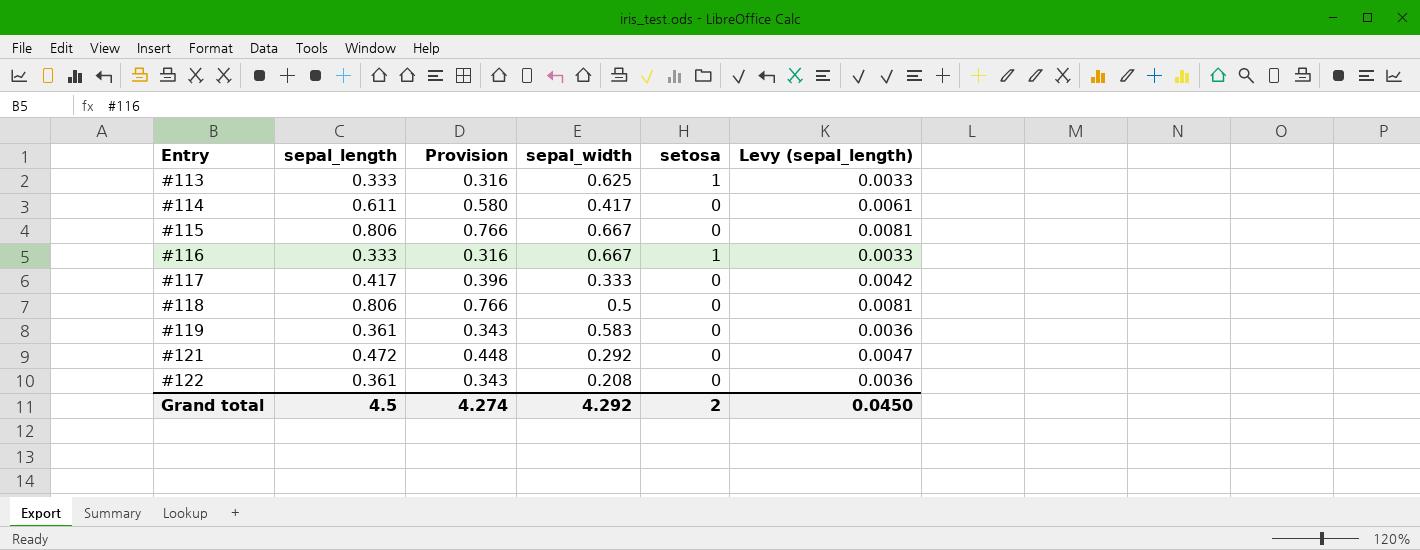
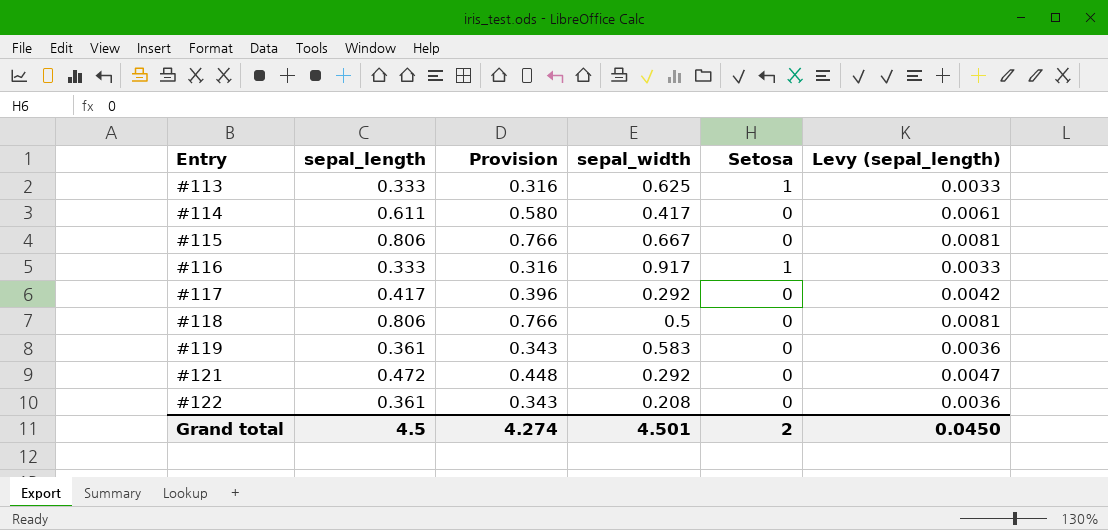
column name: setosa -> Setosa
#116 | sepal_width: 0.667 -> 0.917
#117 | sepal_width: 0.333 -> 0.292
Grand total | sepal_width: 4.292 -> 4.501

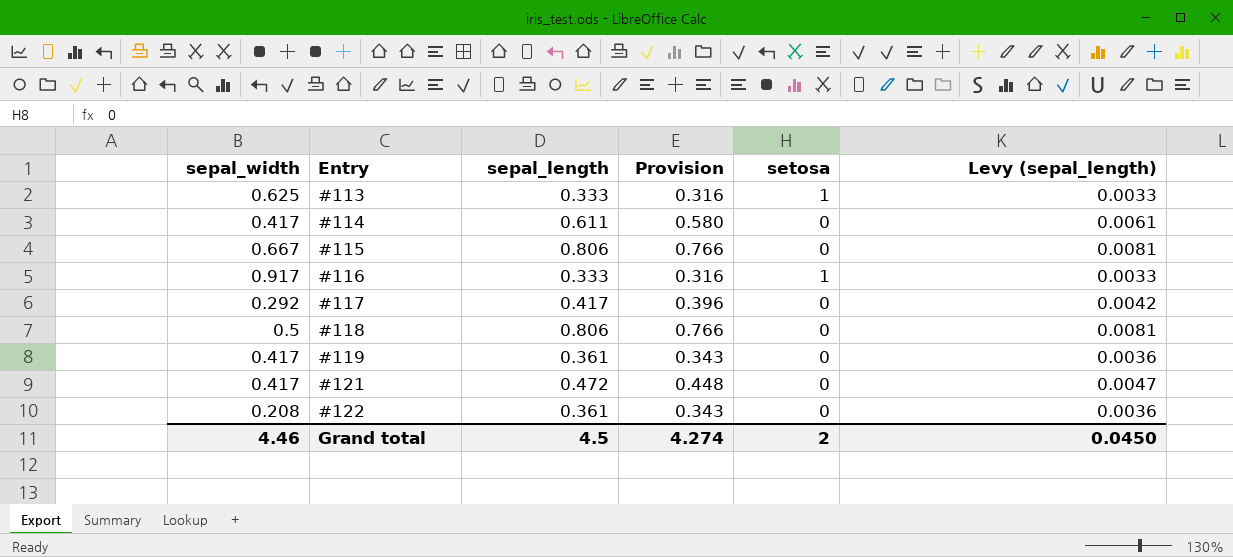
column sepal_width | position: 4 -> 1
column name: Setosa -> setosa
#119 | sepal_width: 0.583 -> 0.417
#121 | sepal_width: 0.292 -> 0.417
Grand total | sepal_width: 4.501 -> 4.46

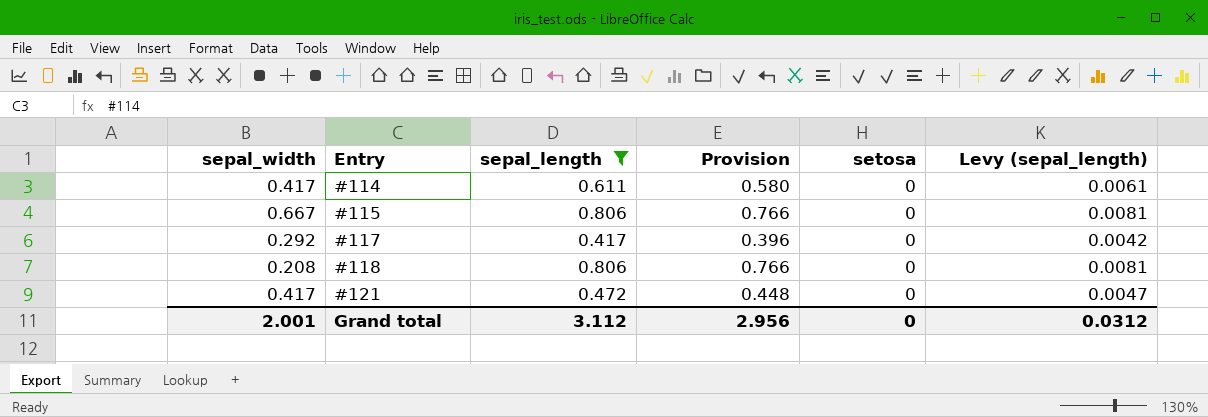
filter: none -> sepal_length >= 0.417
#118 | sepal_width: 0.5 -> 0.208
Grand total | sepal_width: 4.46 -> 2.001
Grand total | sepal_length: 4.5 -> 3.112
Grand total | Provision: 4.274 -> 2.956
Grand total | setosa: 2 -> 0
Grand total | Levy (sepal_length): 0.0450 -> 0.0312

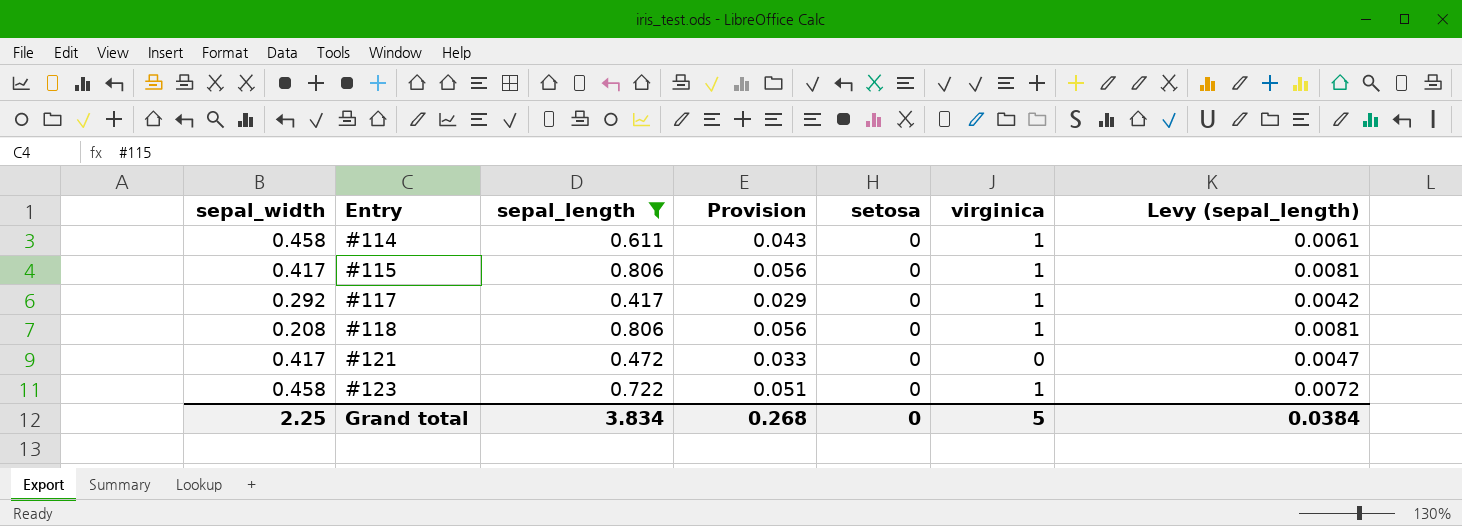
column Provision | formula: [sepal_length] * 0.95 -> [sepal_length] * 0.07
column virginica | position: none -> 6
#114 | sepal_width: 0.417 -> 0.458
#115 | sepal_width: 0.667 -> 0.417
row #123: none -> 0.458 | 0.722 | 0.051 | 0 | 1 | 0.0072
Grand total | sepal_width: 2.001 -> 2.25
Grand total | sepal_length: 3.112 -> 3.834
Grand total | Provision: 2.956 -> 0.268
Grand total | Levy (sepal_length): 0.0312 -> 0.0384

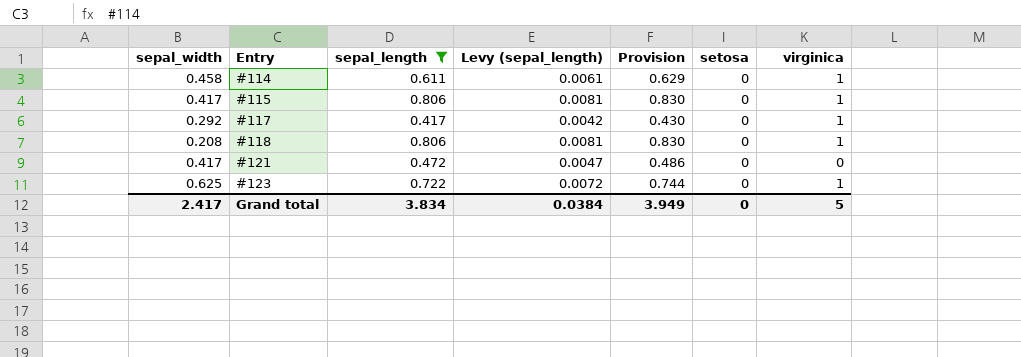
column Levy (sepal_length) | position: 7 -> 4
column Provision | formula: [sepal_length] * 0.07 -> [sepal_length] * 1.03
#123 | sepal_width: 0.458 -> 0.625
Grand total | sepal_width: 2.25 -> 2.417
Grand total | Provision: 0.268 -> 3.949

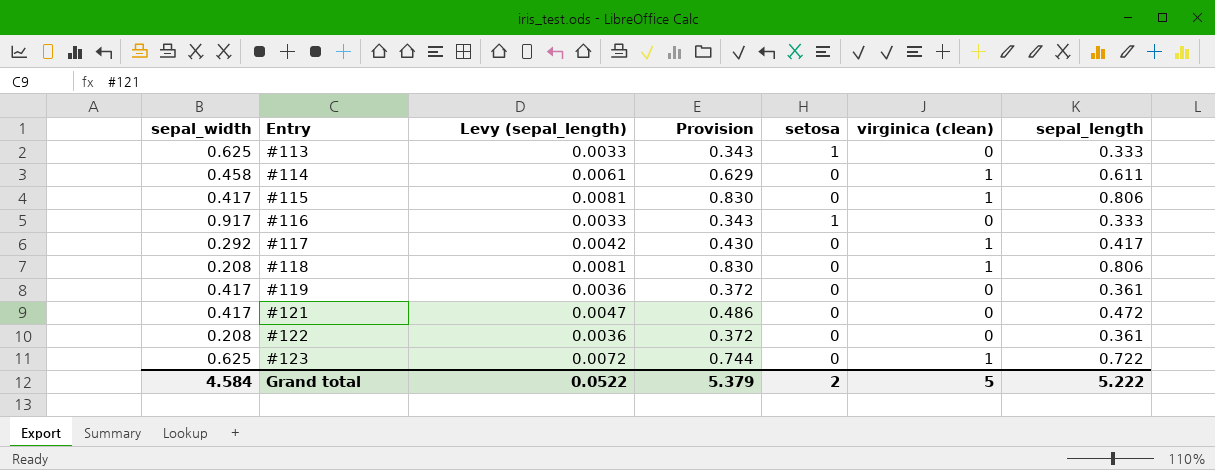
filter: sepal_length >= 0.417 -> none
column name: virginica -> virginica (clean)
column sepal_length | position: 3 -> 7
Grand total | sepal_width: 2.417 -> 4.584
Grand total | Levy (sepal_length): 0.0384 -> 0.0522
Grand total | Provision: 3.949 -> 5.379
Grand total | setosa: 0 -> 2
Grand total | sepal_length: 3.834 -> 5.222

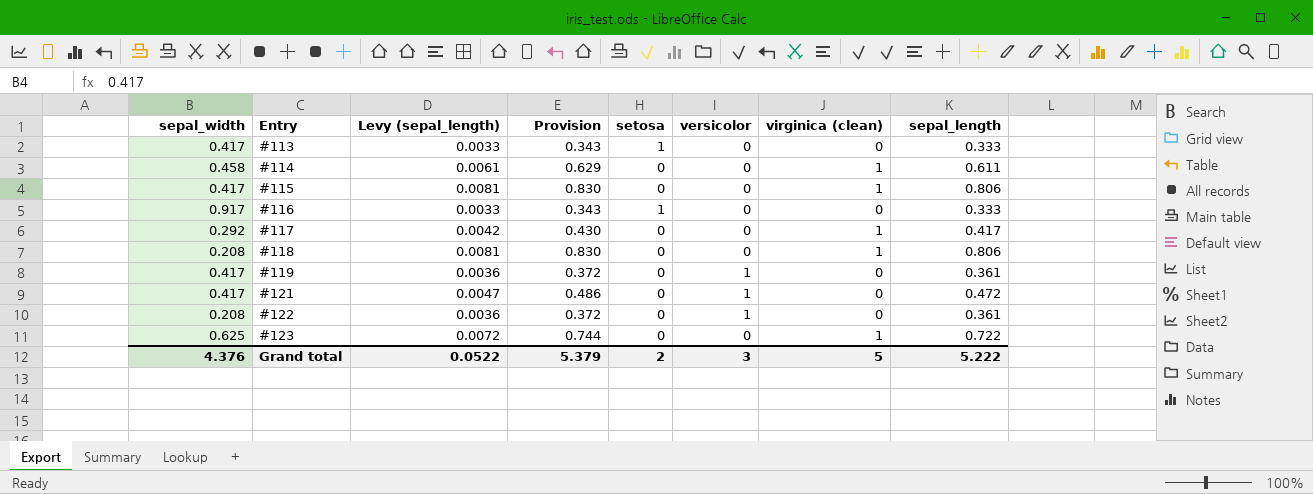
column versicolor | position: none -> 6
#113 | sepal_width: 0.625 -> 0.417
Grand total | sepal_width: 4.584 -> 4.376

